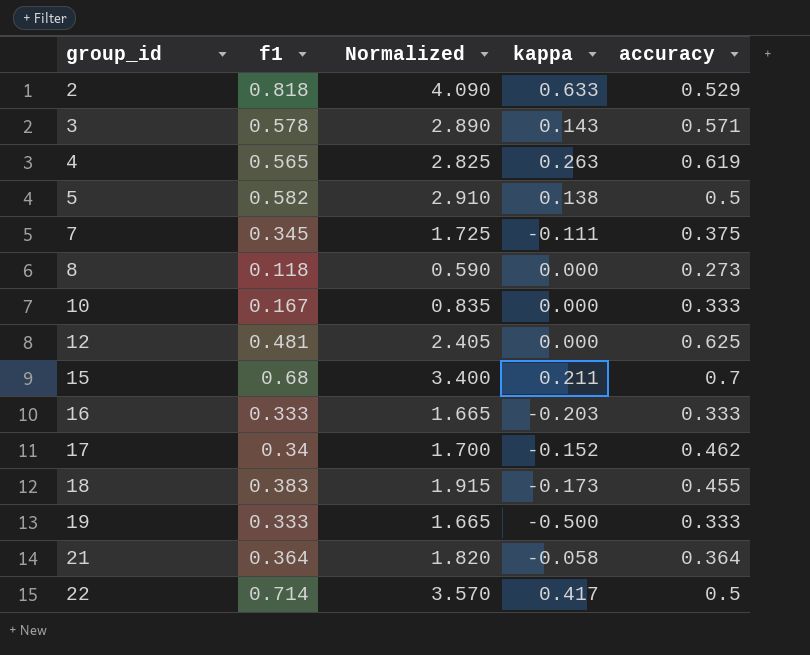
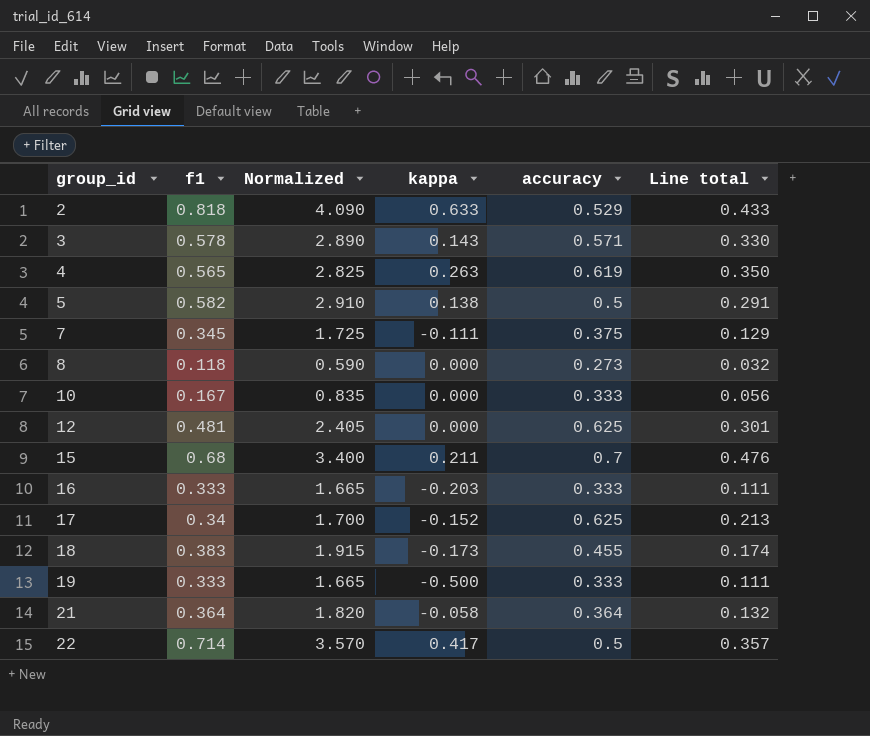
column Line total | formula: none -> [f1] * [accuracy]
17 | accuracy: 0.462 -> 0.625

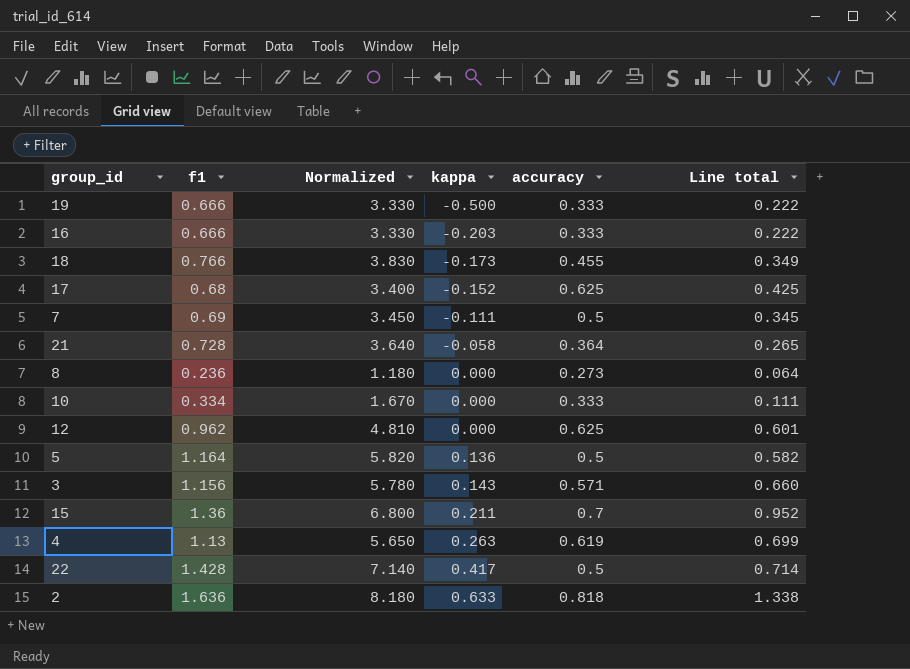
row order: group_id ascending -> kappa ascending
19 | f1: 0.333 -> 0.666
19 | Normalized: 1.665 -> 3.330
19 | Line total: 0.111 -> 0.222
16 | f1: 0.333 -> 0.666
16 | Normalized: 1.665 -> 3.330
16 | Line total: 0.111 -> 0.222
18 | f1: 0.383 -> 0.766
18 | Normalized: 1.915 -> 3.830
18 | Line total: 0.174 -> 0.349
17 | f1: 0.34 -> 0.68
17 | Normalized: 1.700 -> 3.400
17 | Line total: 0.213 -> 0.425
7 | f1: 0.345 -> 0.69
7 | Normalized: 1.725 -> 3.450
7 | accuracy: 0.375 -> 0.5
7 | Line total: 0.129 -> 0.345
21 | f1: 0.364 -> 0.728
21 | Normalized: 1.820 -> 3.640
21 | Line total: 0.132 -> 0.265
8 | f1: 0.118 -> 0.236
8 | Normalized: 0.590 -> 1.180
8 | Line total: 0.032 -> 0.064
10 | f1: 0.167 -> 0.334
10 | Normalized: 0.835 -> 1.670
10 | Line total: 0.056 -> 0.111
12 | f1: 0.481 -> 0.962
12 | Normalized: 2.405 -> 4.810
12 | Line total: 0.301 -> 0.601
5 | f1: 0.582 -> 1.164
5 | Normalized: 2.910 -> 5.820
5 | kappa: 0.138 -> 0.136
5 | Line total: 0.291 -> 0.582
3 | f1: 0.578 -> 1.156
3 | Normalized: 2.890 -> 5.780
3 | Line total: 0.330 -> 0.660
15 | f1: 0.68 -> 1.36
15 | Normalized: 3.400 -> 6.800
15 | Line total: 0.476 -> 0.952
4 | f1: 0.565 -> 1.13
4 | Normalized: 2.825 -> 5.650
4 | Line total: 0.350 -> 0.699
22 | f1: 0.714 -> 1.428
22 | Normalized: 3.570 -> 7.140
22 | Line total: 0.357 -> 0.714
2 | f1: 0.818 -> 1.636
2 | Normalized: 4.090 -> 8.180
2 | accuracy: 0.529 -> 0.818
2 | Line total: 0.433 -> 1.338

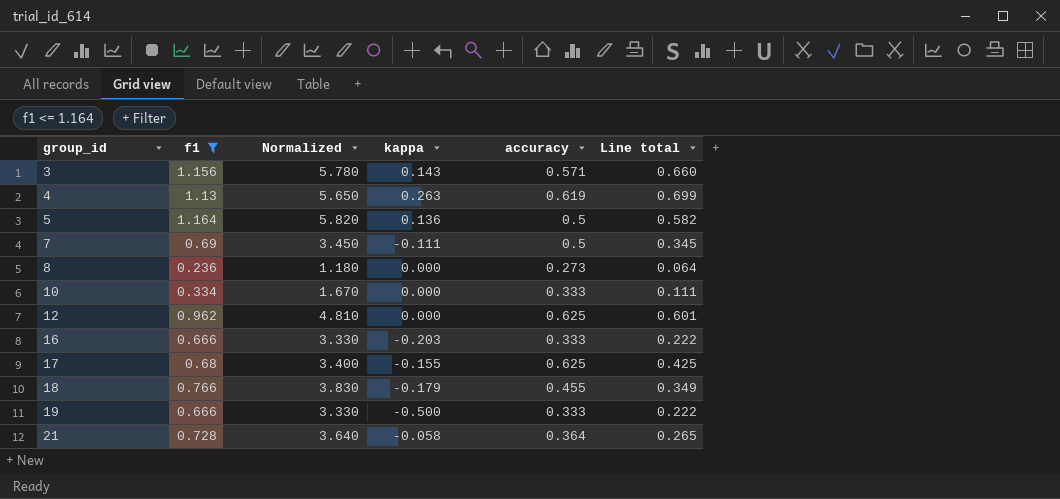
filter: none -> f1 <= 1.164
row order: kappa ascending -> group_id ascending
17 | kappa: -0.152 -> -0.155
18 | kappa: -0.173 -> -0.179

